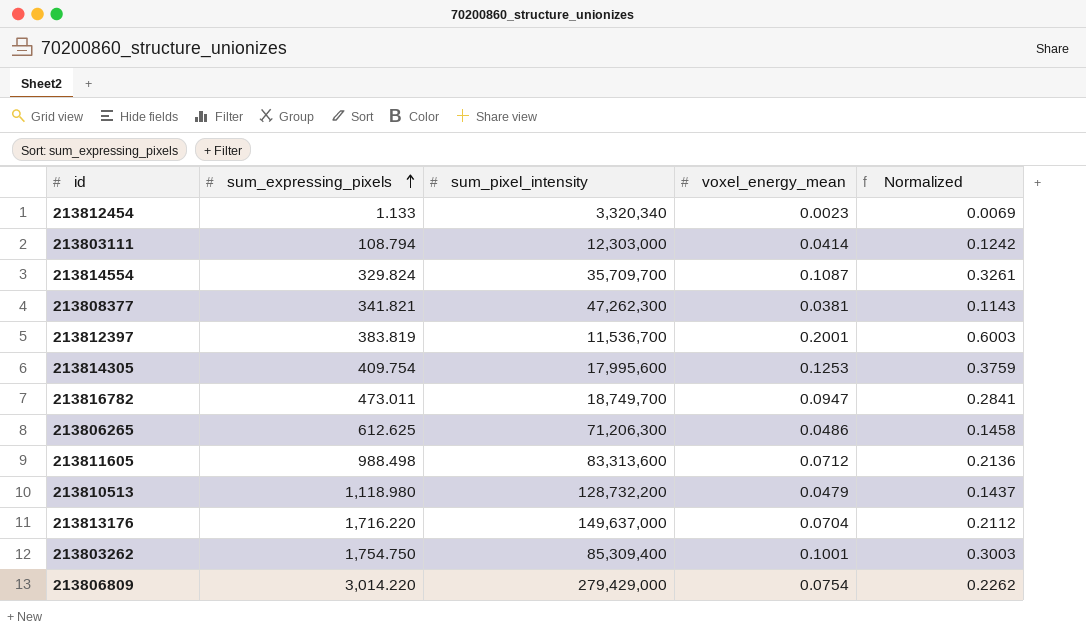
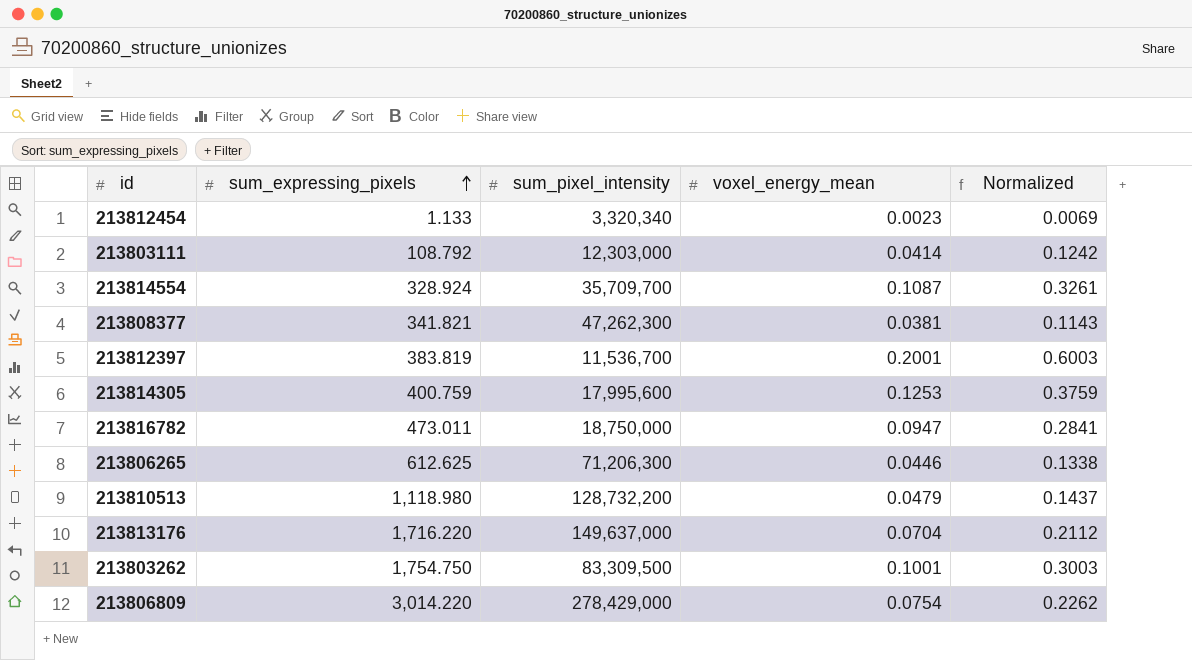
row 213811605: 988.498 | 83,313,600 | 0.0712 | 0.2136 -> none
213803111 | sum_expressing_pixels: 108.794 -> 108.792
213814554 | sum_expressing_pixels: 329.824 -> 328.924
213814305 | sum_expressing_pixels: 409.754 -> 400.759
213816782 | sum_pixel_intensity: 18,749,700 -> 18,750,000
213806265 | voxel_energy_mean: 0.0486 -> 0.0446
213806265 | Normalized: 0.1458 -> 0.1338
213803262 | sum_pixel_intensity: 85,309,400 -> 83,309,500
213806809 | sum_pixel_intensity: 279,429,000 -> 278,429,000

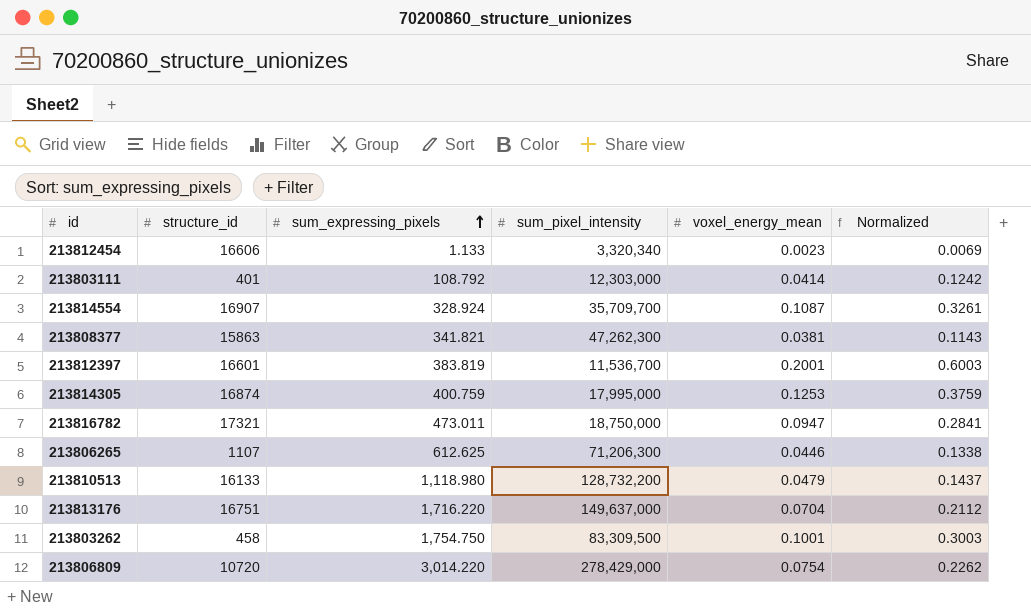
column structure_id | position: none -> 2
213814305 | sum_pixel_intensity: 17,995,600 -> 17,995,000

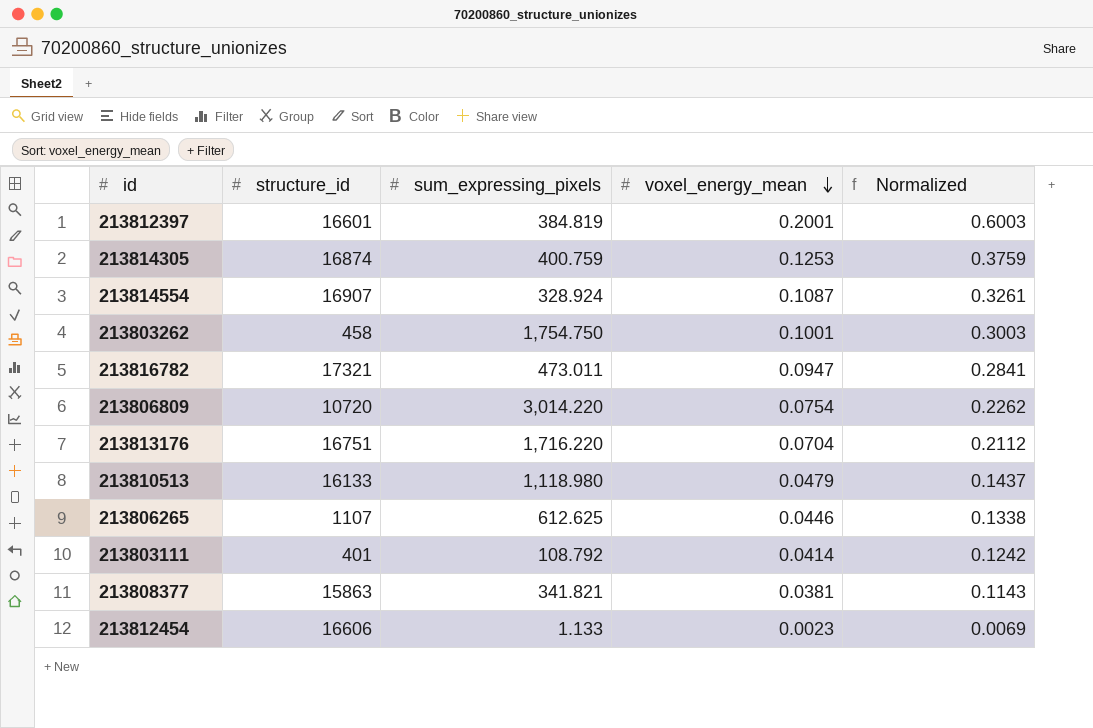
row order: sum_expressing_pixels ascending -> voxel_energy_mean descending
column sum_pixel_intensity | position: 4 -> none
213812397 | sum_expressing_pixels: 383.819 -> 384.819

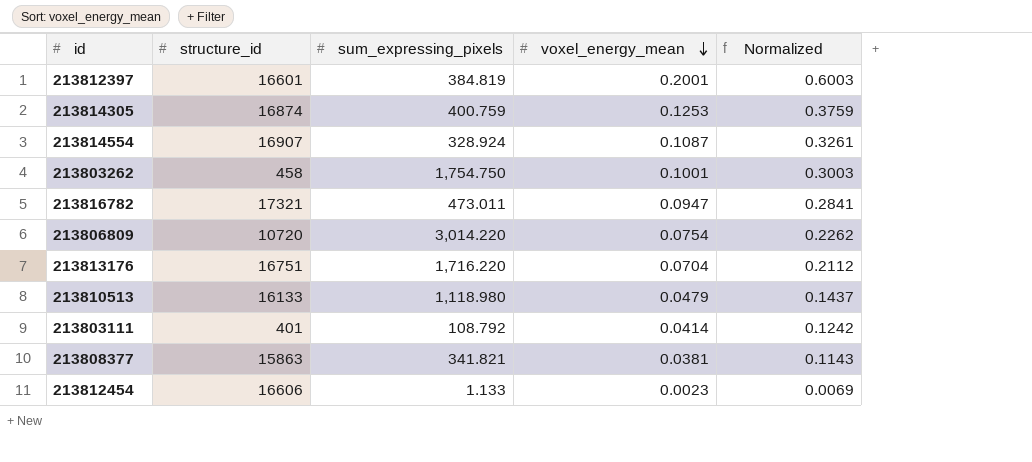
row 213806265: 1107 | 612.625 | 0.0446 | 0.1338 -> none

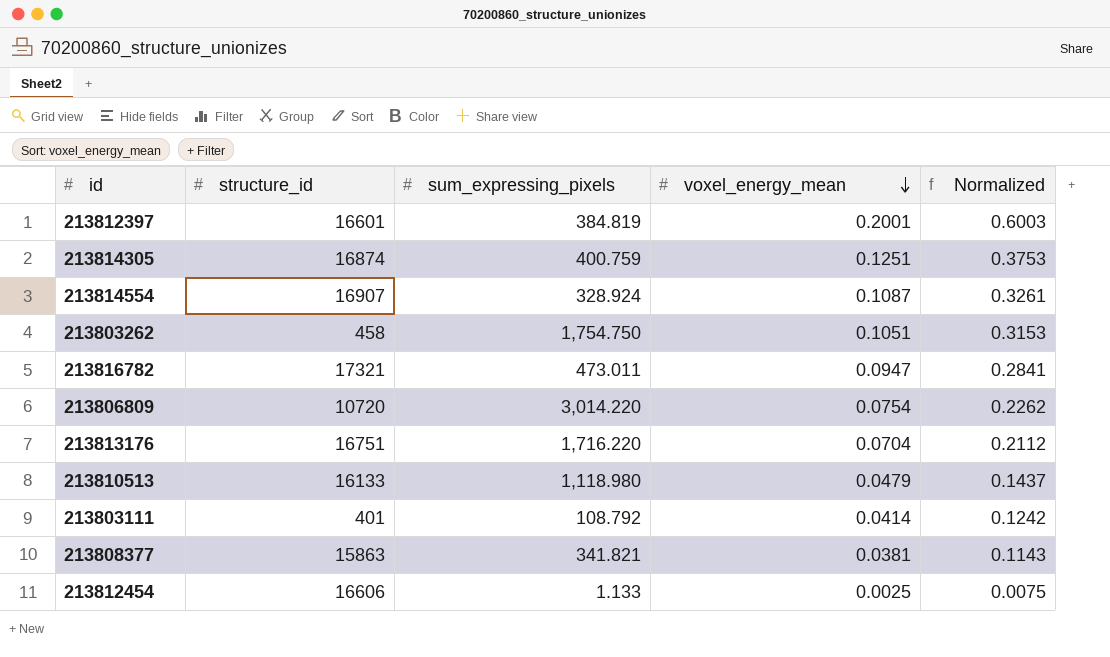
213814305 | voxel_energy_mean: 0.1253 -> 0.1251
213814305 | Normalized: 0.3759 -> 0.3753
213803262 | voxel_energy_mean: 0.1001 -> 0.1051
213803262 | Normalized: 0.3003 -> 0.3153
213812454 | voxel_energy_mean: 0.0023 -> 0.0025
213812454 | Normalized: 0.0069 -> 0.0075

